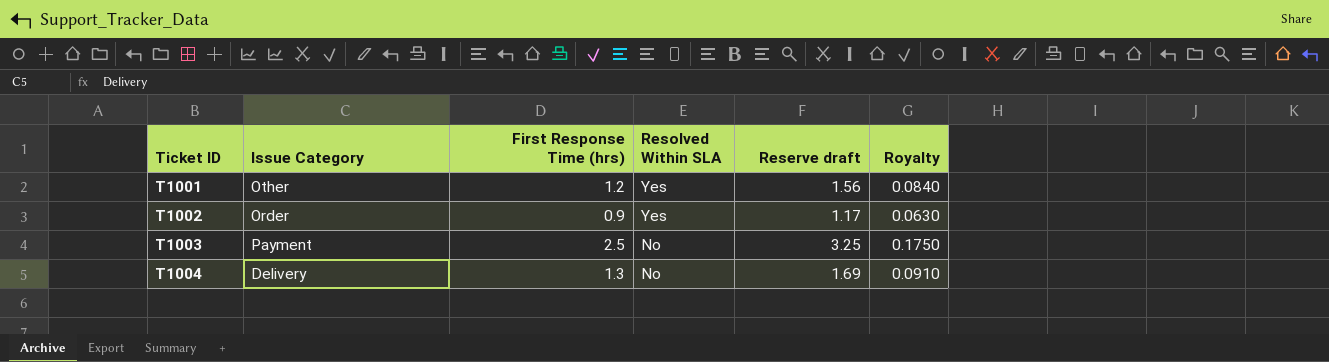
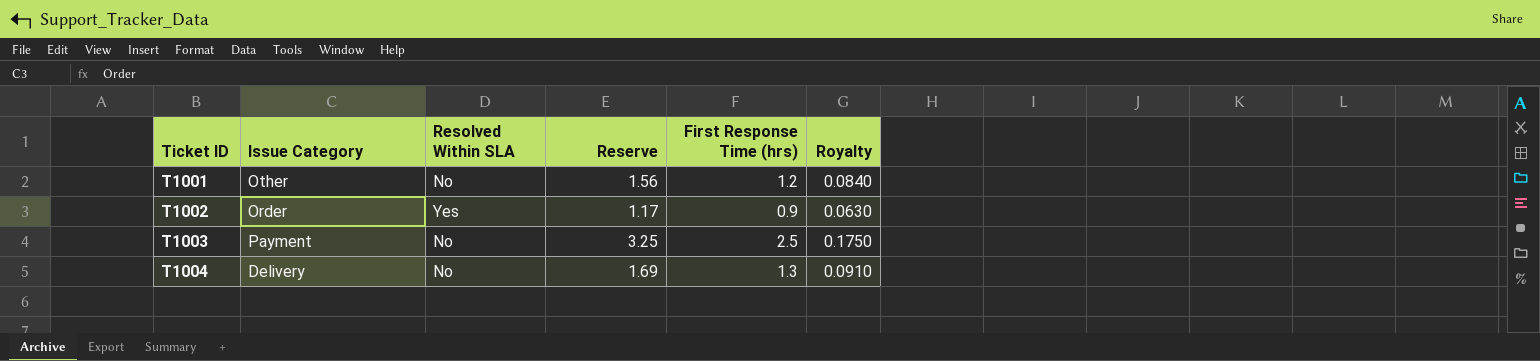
column name: Reserve draft -> Reserve
column First Response Time (hrs) | position: 3 -> 5
T1001 | Resolved Within SLA: Yes -> No

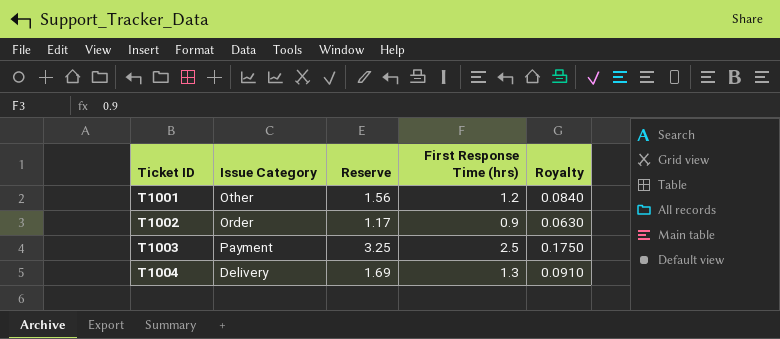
column Resolved Within SLA | position: 3 -> none

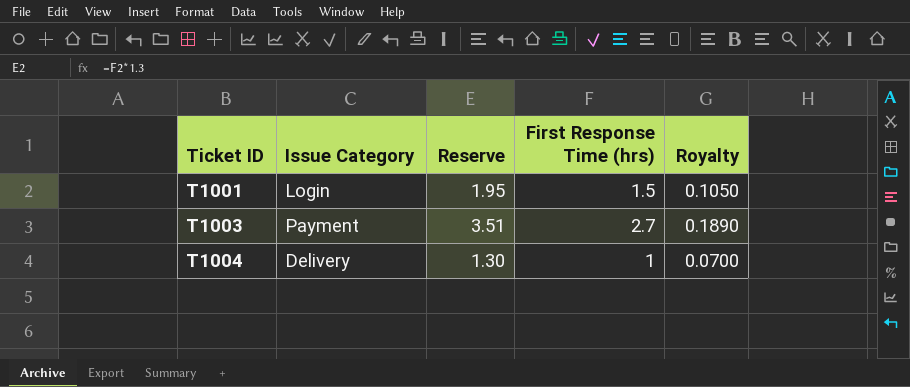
row T1002: Order | 1.17 | 0.9 | 0.0630 -> none
T1001 | Issue Category: Other -> Login
T1001 | Reserve: 1.56 -> 1.95
T1001 | First Response Time (hrs): 1.2 -> 1.5
T1001 | Royalty: 0.0840 -> 0.1050
T1003 | Reserve: 3.25 -> 3.51
T1003 | First Response Time (hrs): 2.5 -> 2.7
T1003 | Royalty: 0.1750 -> 0.1890
T1004 | Reserve: 1.69 -> 1.30
T1004 | First Response Time (hrs): 1.3 -> 1
T1004 | Royalty: 0.0910 -> 0.0700

